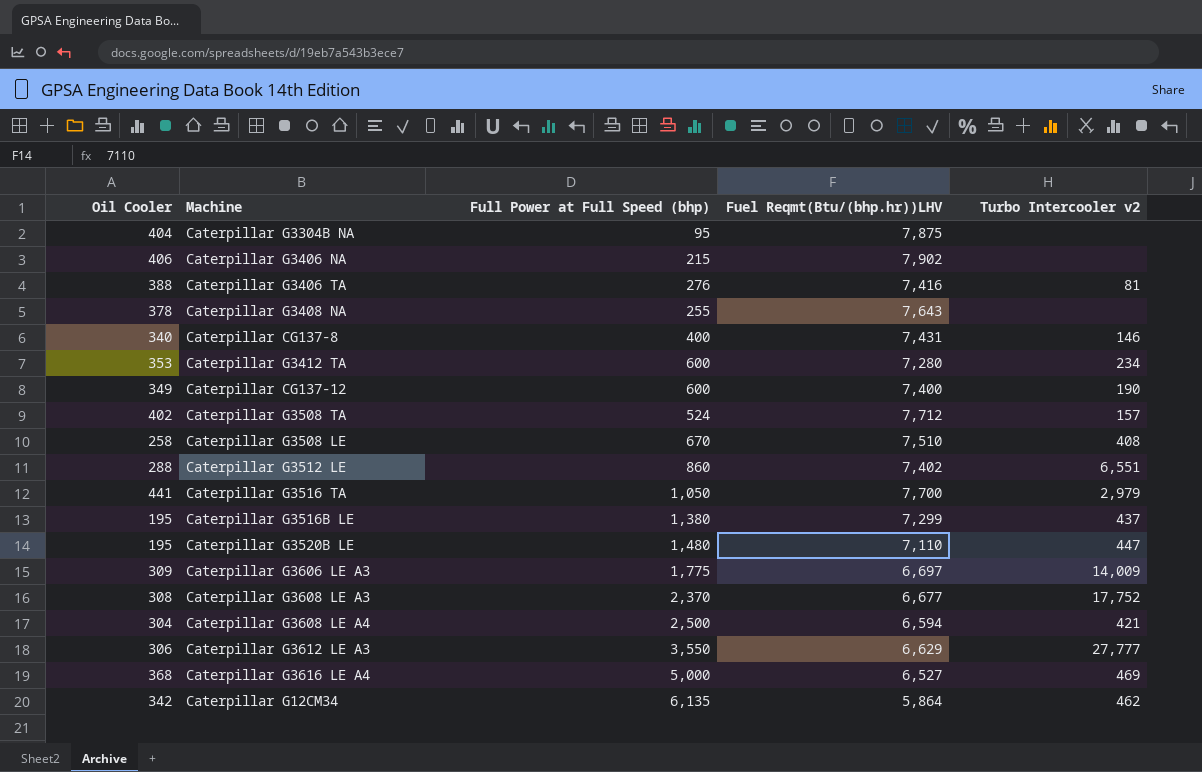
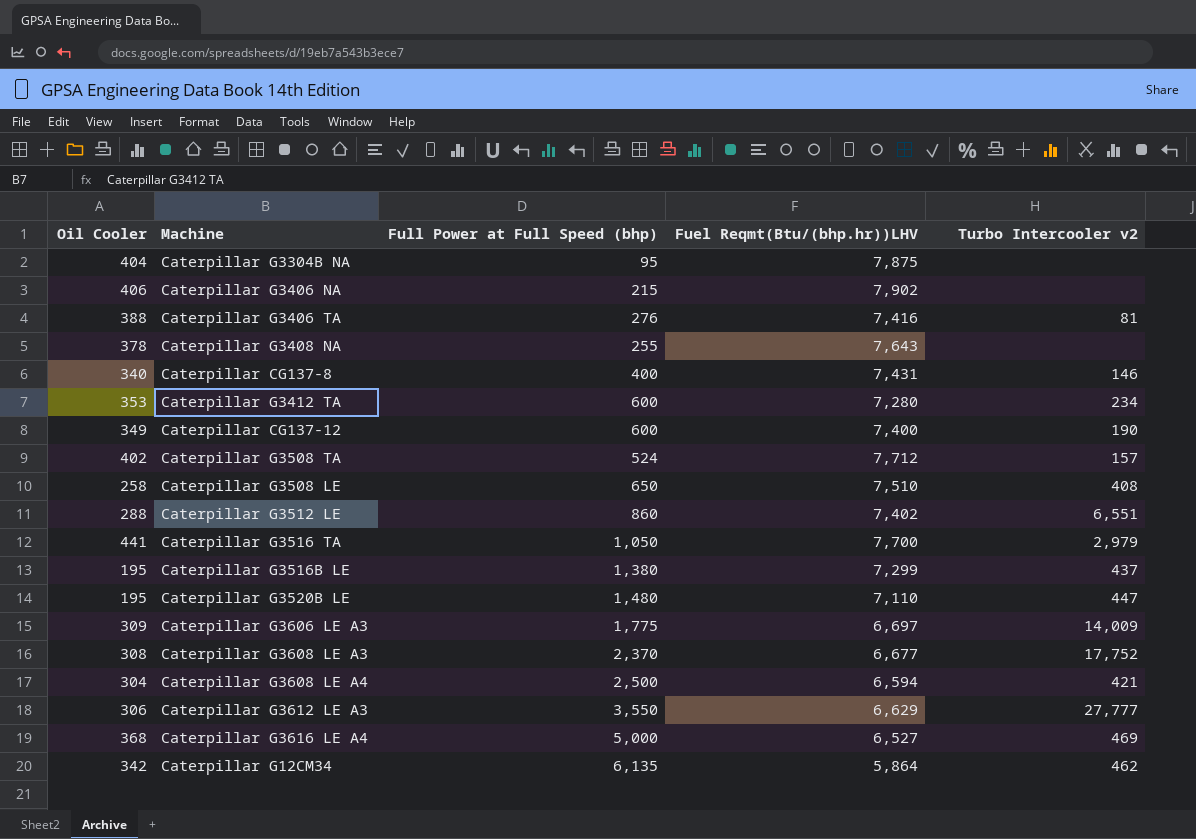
Caterpillar G3508 LE | Full Power at Full Speed (bhp): 670 -> 650

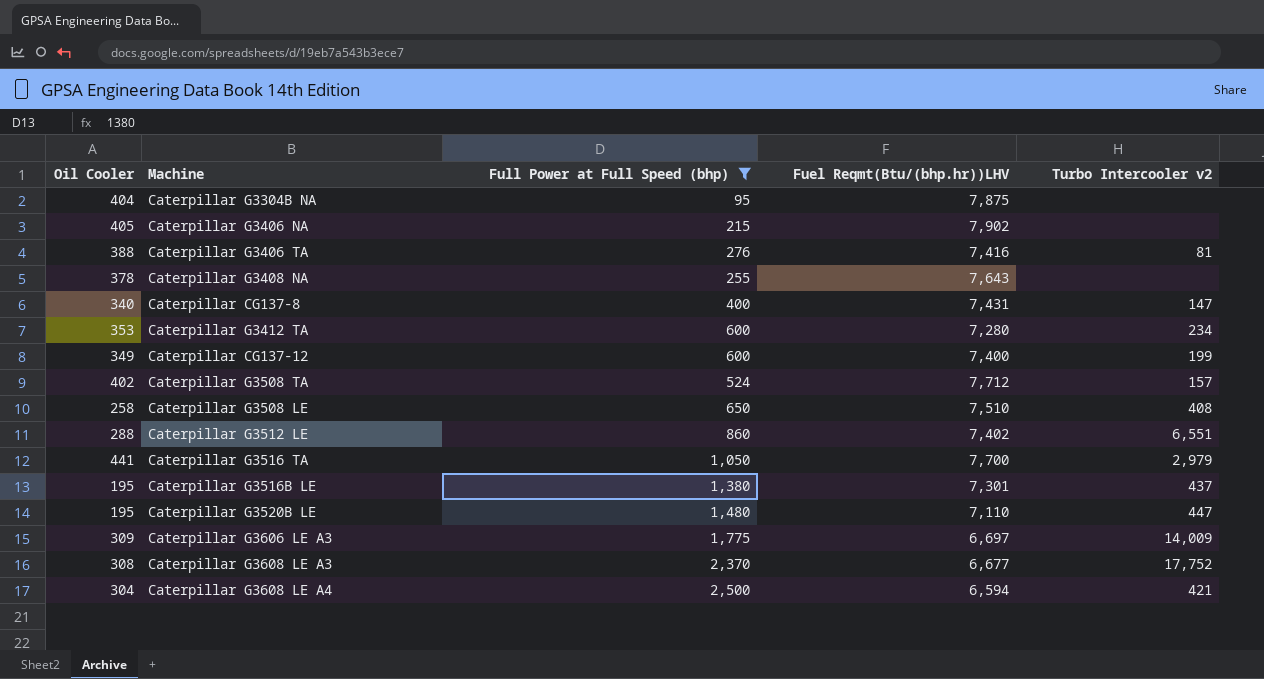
filter: none -> Full Power at Full Speed (bhp) <= 2,500
Caterpillar G3406 NA | Oil Cooler: 406 -> 405
Caterpillar CG137-8 | Turbo Intercooler v2: 146 -> 147
Caterpillar CG137-12 | Turbo Intercooler v2: 190 -> 199
Caterpillar G3516B LE | Fuel Reqmt(Btu/(bhp.hr))LHV: 7,299 -> 7,301

